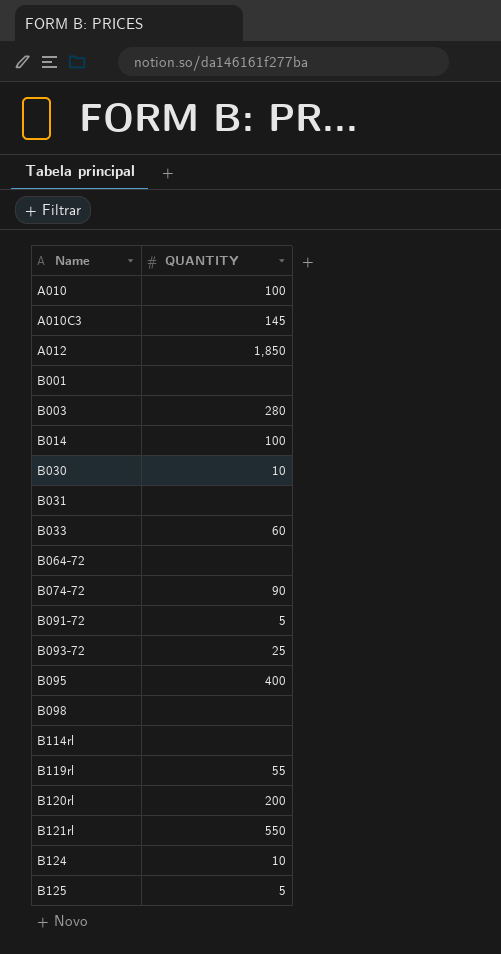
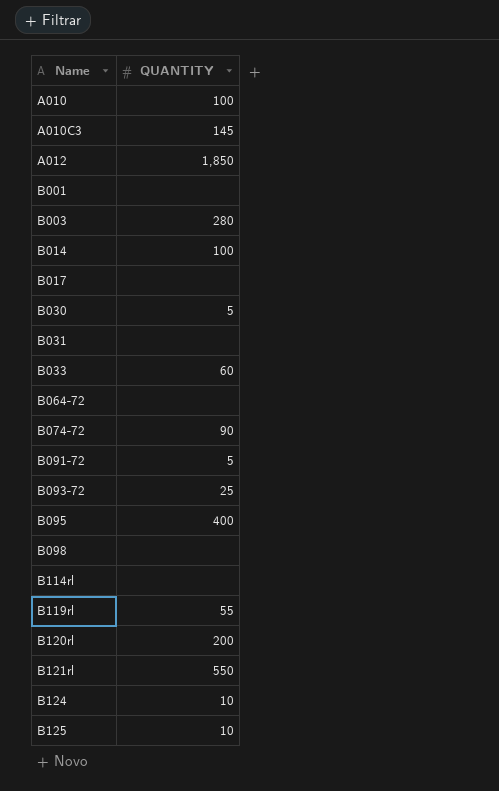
row B017: none -> none
B030 | QUANTITY: 10 -> 5
B125 | QUANTITY: 5 -> 10

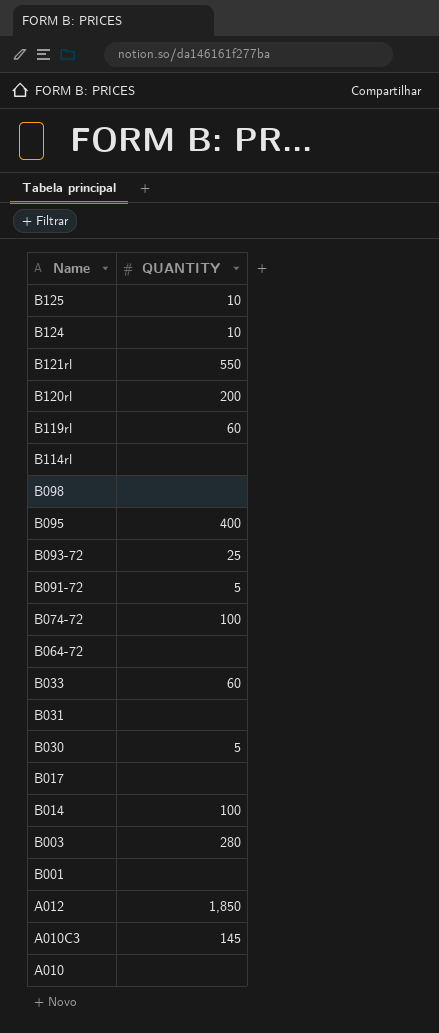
row order: Name ascending -> Name descending
B119rl | QUANTITY: 55 -> 60
B074-72 | QUANTITY: 90 -> 100
A010 | QUANTITY: 100 -> none

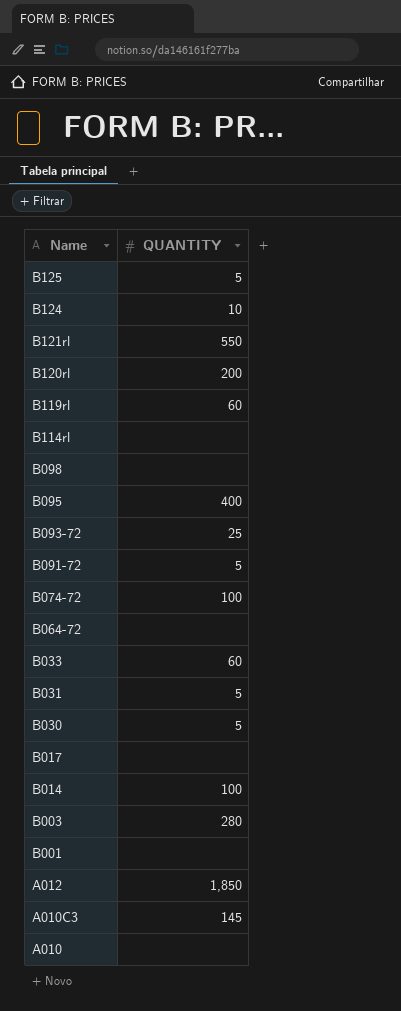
B125 | QUANTITY: 10 -> 5
B031 | QUANTITY: none -> 5

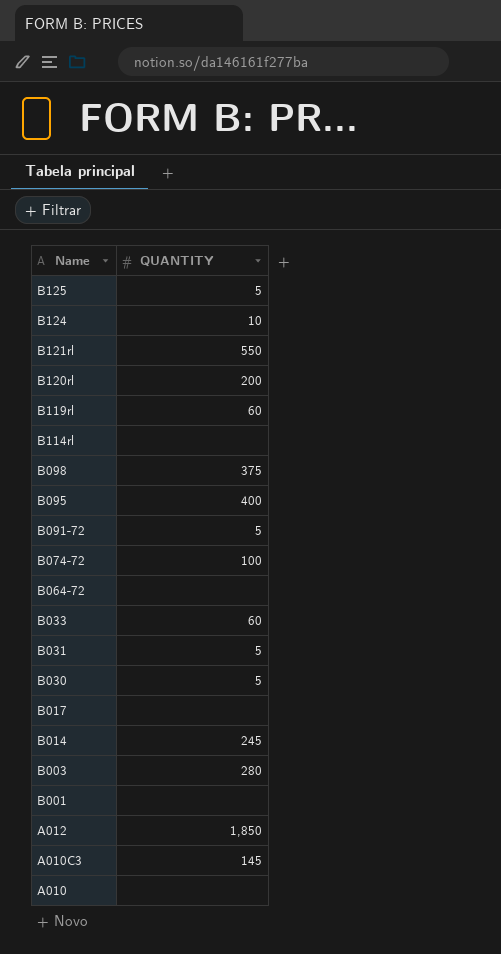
row B093-72: 25 -> none
B098 | QUANTITY: none -> 375
B014 | QUANTITY: 100 -> 245

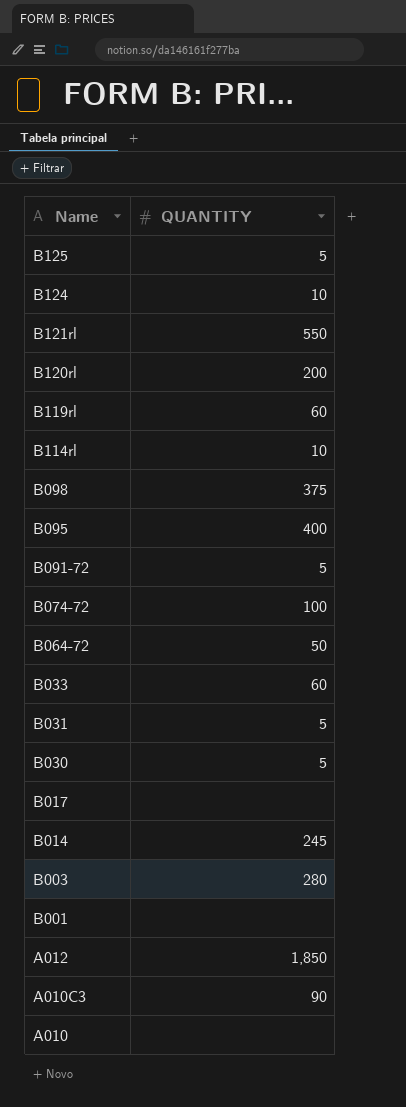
B114rl | QUANTITY: none -> 10
B064-72 | QUANTITY: none -> 50
A010C3 | QUANTITY: 145 -> 90

